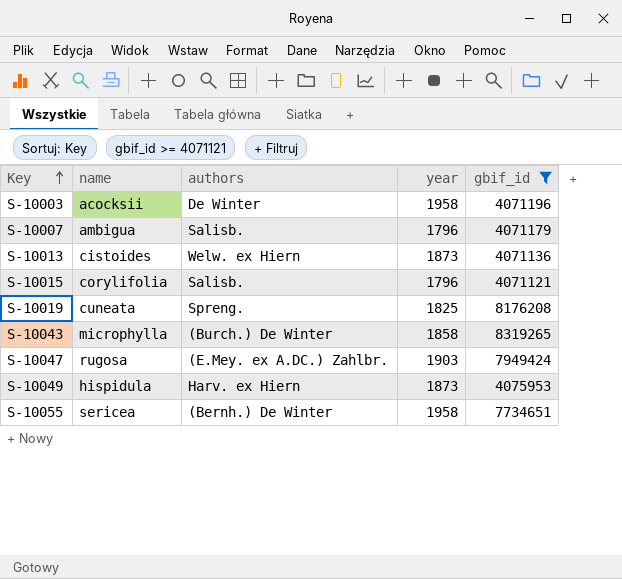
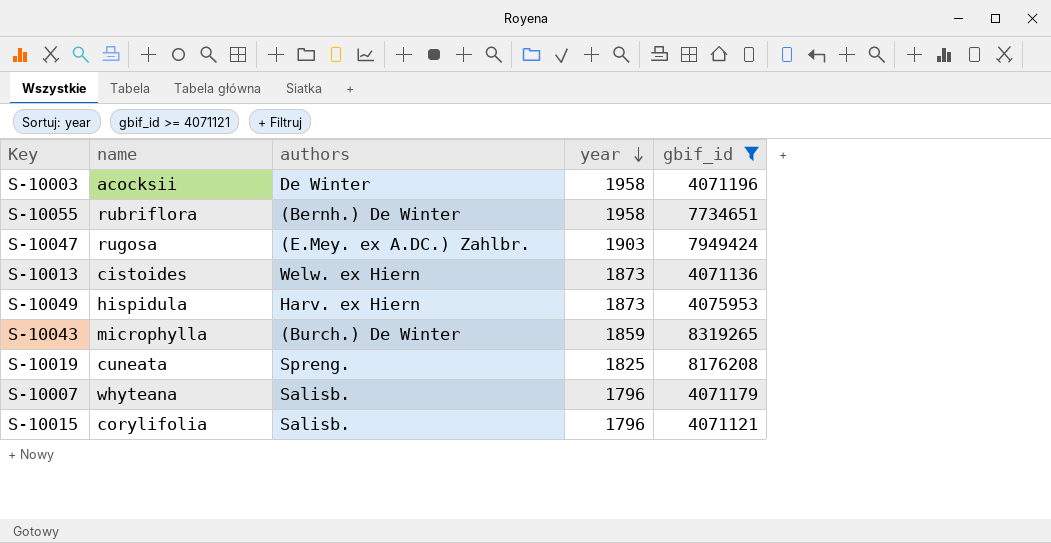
row order: Key ascending -> year descending
S-10055 | name: sericea -> rubriflora
S-10043 | year: 1858 -> 1859
S-10007 | name: ambigua -> whyteana

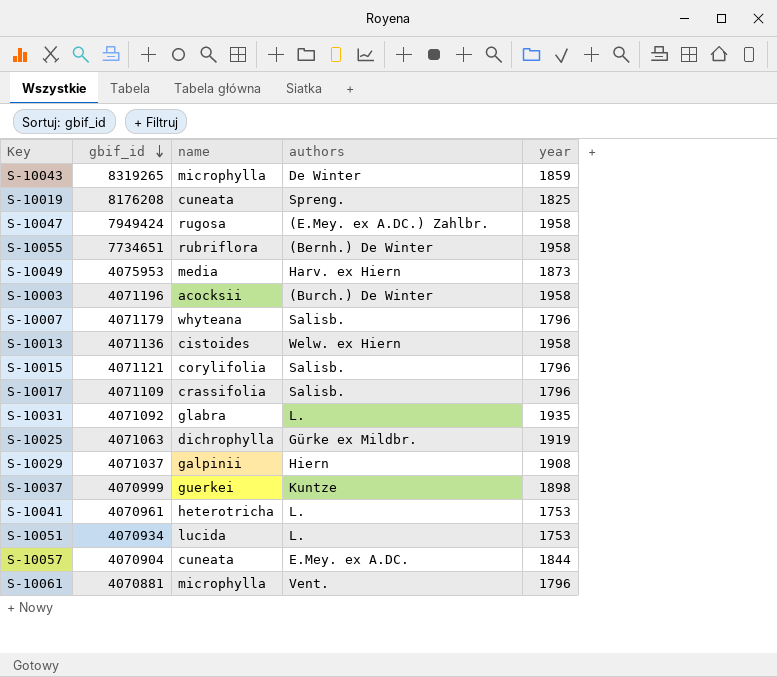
filter: gbif_id >= 4071121 -> none
row order: year descending -> gbif_id descending
column gbif_id | position: 5 -> 2
S-10043 | authors: (Burch.) De Winter -> De Winter
S-10047 | year: 1903 -> 1958
S-10049 | name: hispidula -> media
S-10003 | authors: De Winter -> (Burch.) De Winter
S-10013 | year: 1873 -> 1958

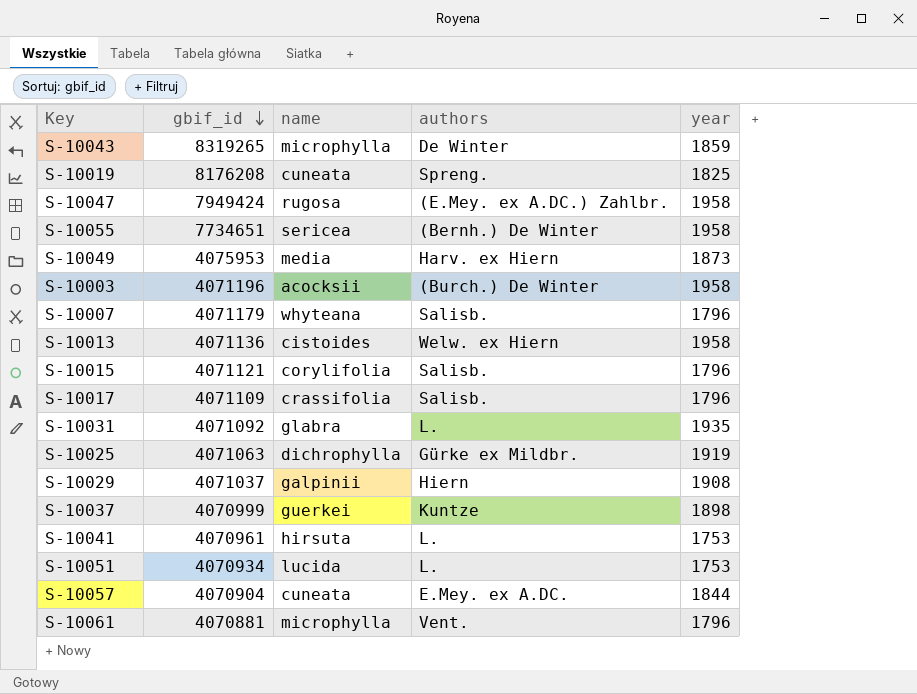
S-10055 | name: rubriflora -> sericea
S-10041 | name: heterotricha -> hirsuta

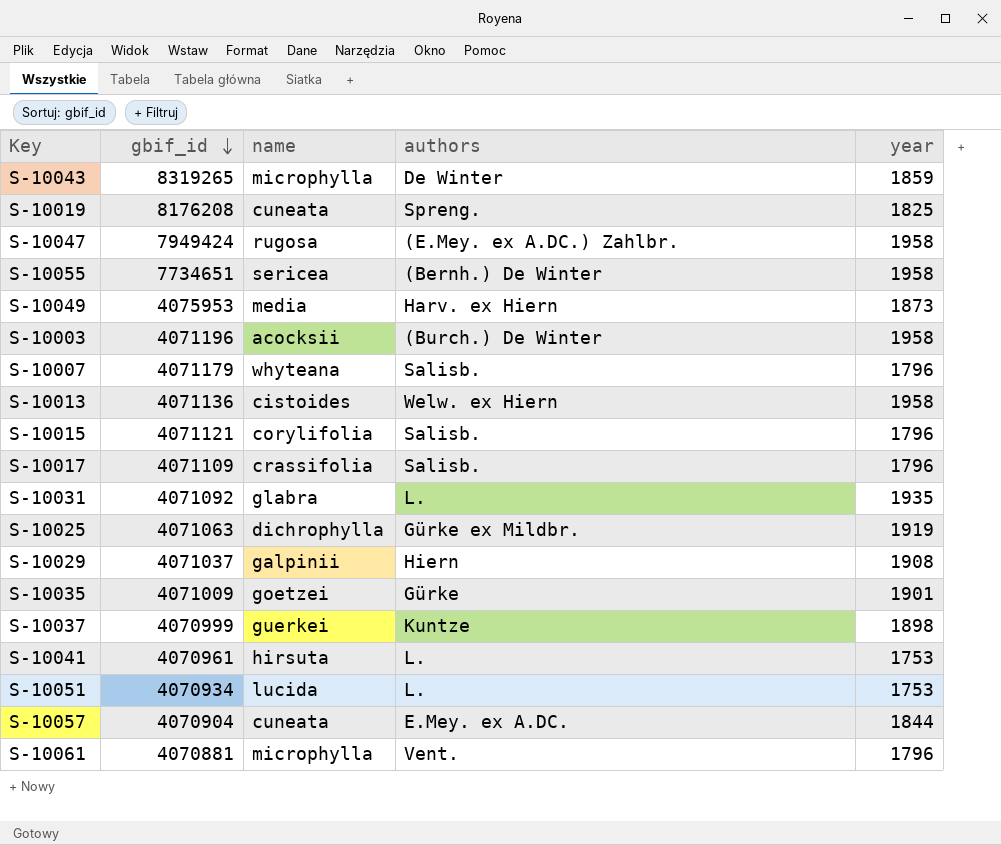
row S-10035: none -> 4071009 | goetzei | Gürke | 1901

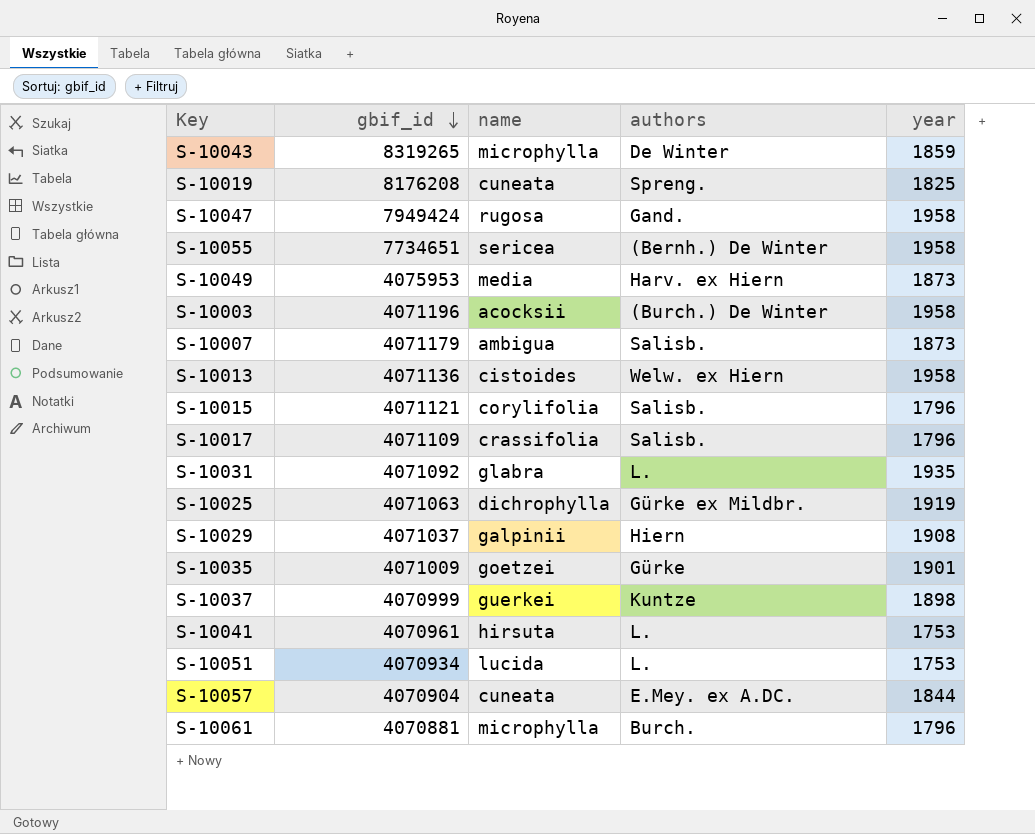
S-10047 | authors: (E.Mey. ex A.DC.) Zahlbr. -> Gand.
S-10007 | name: whyteana -> ambigua
S-10007 | year: 1796 -> 1873
S-10061 | authors: Vent. -> Burch.

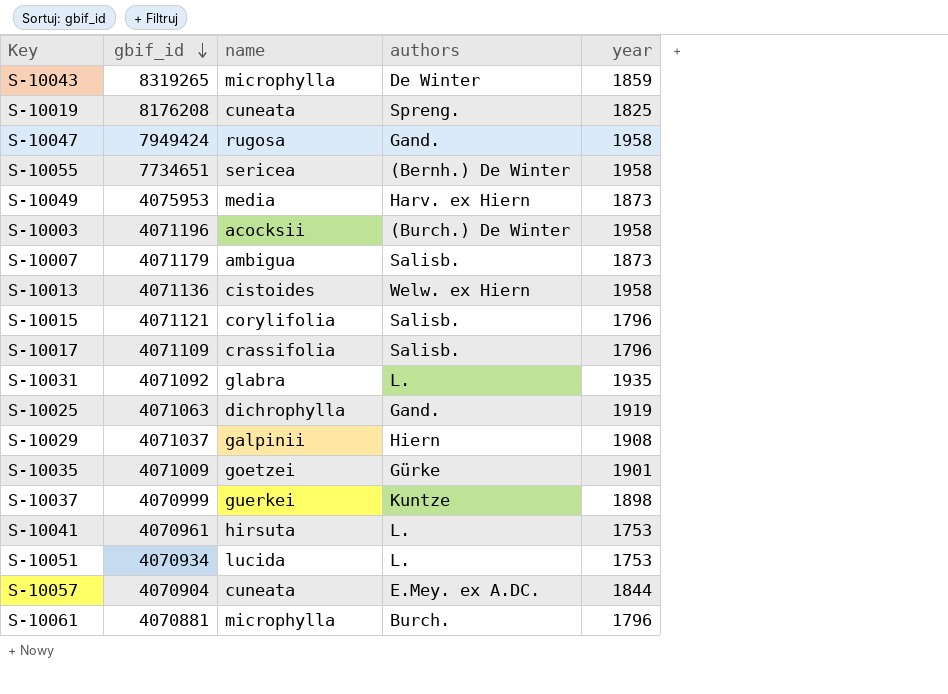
S-10025 | authors: Gürke ex Mildbr. -> Gand.

